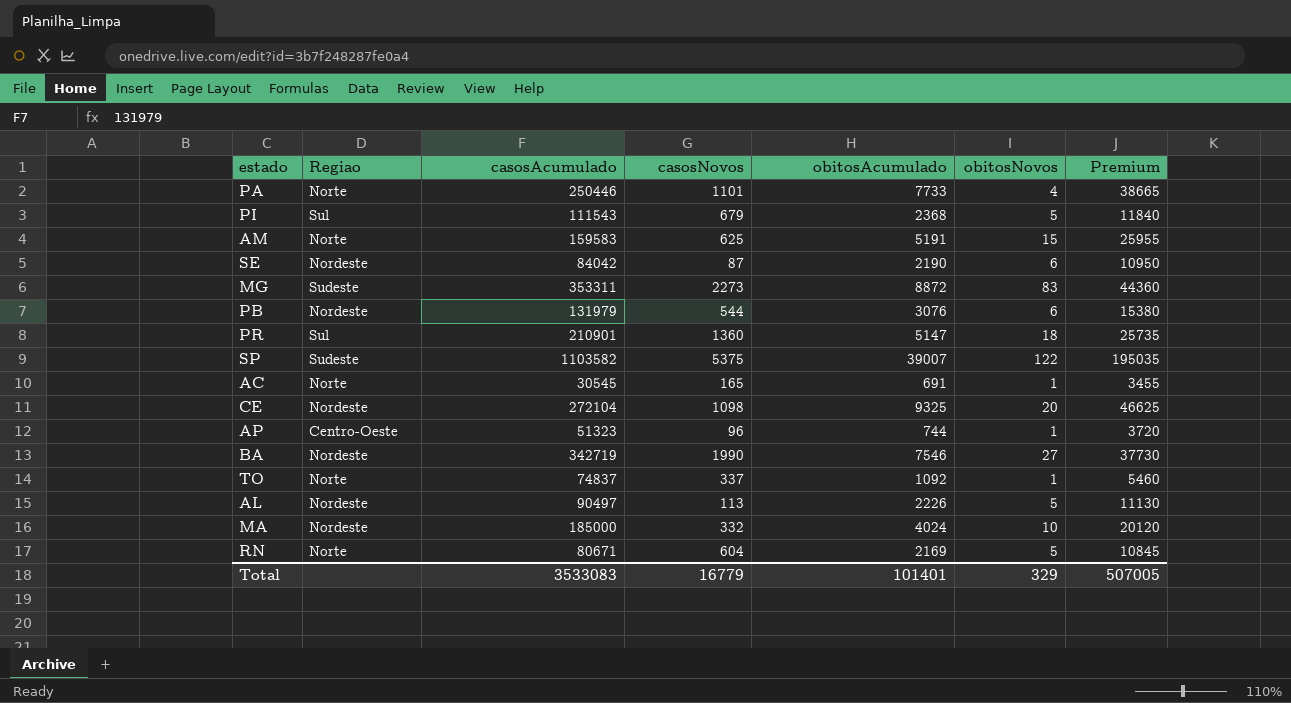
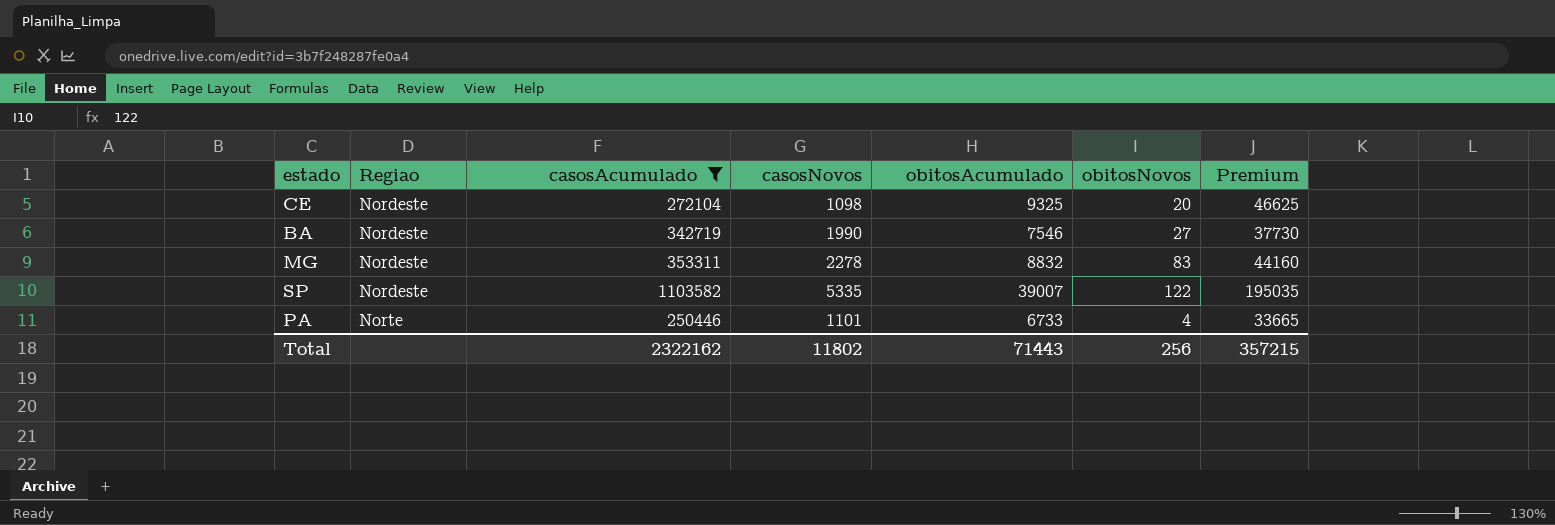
filter: none -> casosAcumulado >= 250446
row order: none -> Regiao ascending
MG | Regiao: Sudeste -> Nordeste
MG | casosNovos: 2273 -> 2278
MG | obitosAcumulado: 8872 -> 8832
MG | Premium: 44360 -> 44160
SP | Regiao: Sudeste -> Nordeste
SP | casosNovos: 5375 -> 5335
PA | obitosAcumulado: 7733 -> 6733
PA | Premium: 38665 -> 33665
Total | casosAcumulado: 3533083 -> 2322162
Total | casosNovos: 16779 -> 11802
Total | obitosAcumulado: 101401 -> 71443
Total | obitosNovos: 329 -> 256
Total | Premium: 507005 -> 357215

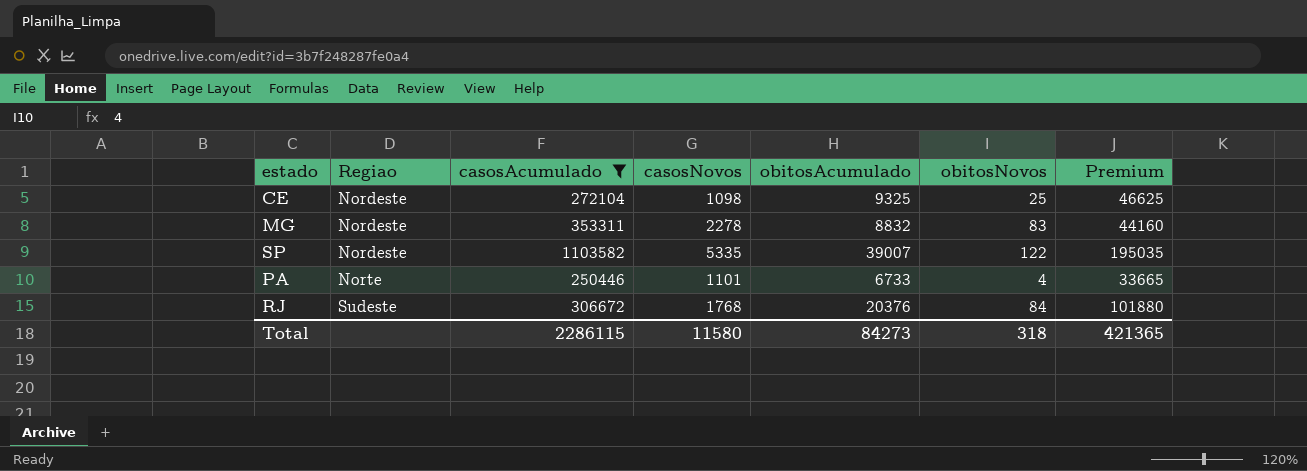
row BA: Nordeste | 342719 | 1990 | 7546 | 27 | 37730 -> none
CE | obitosNovos: 20 -> 25
row RJ: none -> Sudeste | 306672 | 1768 | 20376 | 84 | 101880
Total | casosAcumulado: 2322162 -> 2286115
Total | casosNovos: 11802 -> 11580
Total | obitosAcumulado: 71443 -> 84273
Total | obitosNovos: 256 -> 318
Total | Premium: 357215 -> 421365

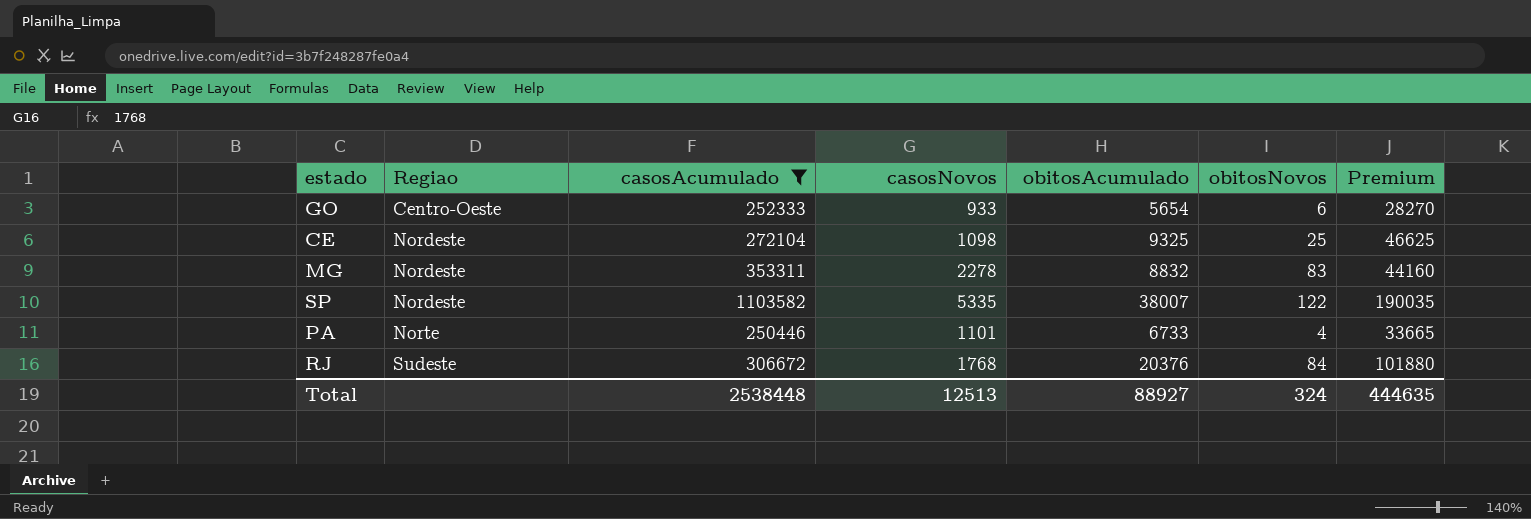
row GO: none -> Centro-Oeste | 252333 | 933 | 5654 | 6 | 28270
SP | obitosAcumulado: 39007 -> 38007
SP | Premium: 195035 -> 190035
Total | casosAcumulado: 2286115 -> 2538448
Total | casosNovos: 11580 -> 12513
Total | obitosAcumulado: 84273 -> 88927
Total | obitosNovos: 318 -> 324
Total | Premium: 421365 -> 444635

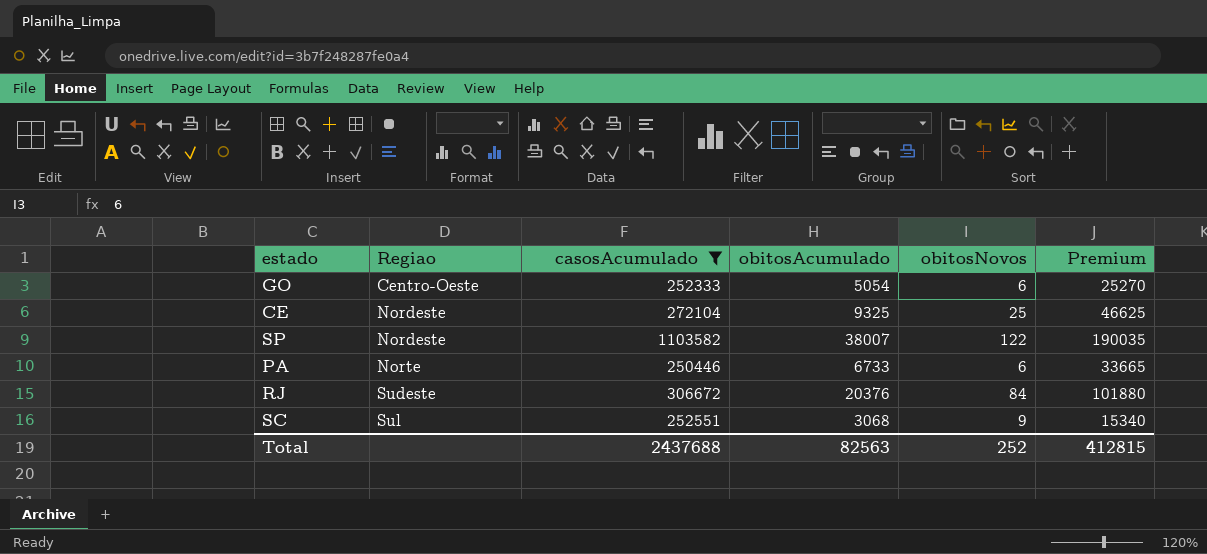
column casosNovos | position: 4 -> none
row MG: Nordeste | 353311 | 2278 | 8832 | 83 | 44160 -> none
GO | obitosAcumulado: 5654 -> 5054
GO | Premium: 28270 -> 25270
PA | obitosNovos: 4 -> 6
row SC: none -> Sul | 252551 | 3068 | 9 | 15340
Total | casosAcumulado: 2538448 -> 2437688
Total | obitosAcumulado: 88927 -> 82563
Total | obitosNovos: 324 -> 252
Total | Premium: 444635 -> 412815

